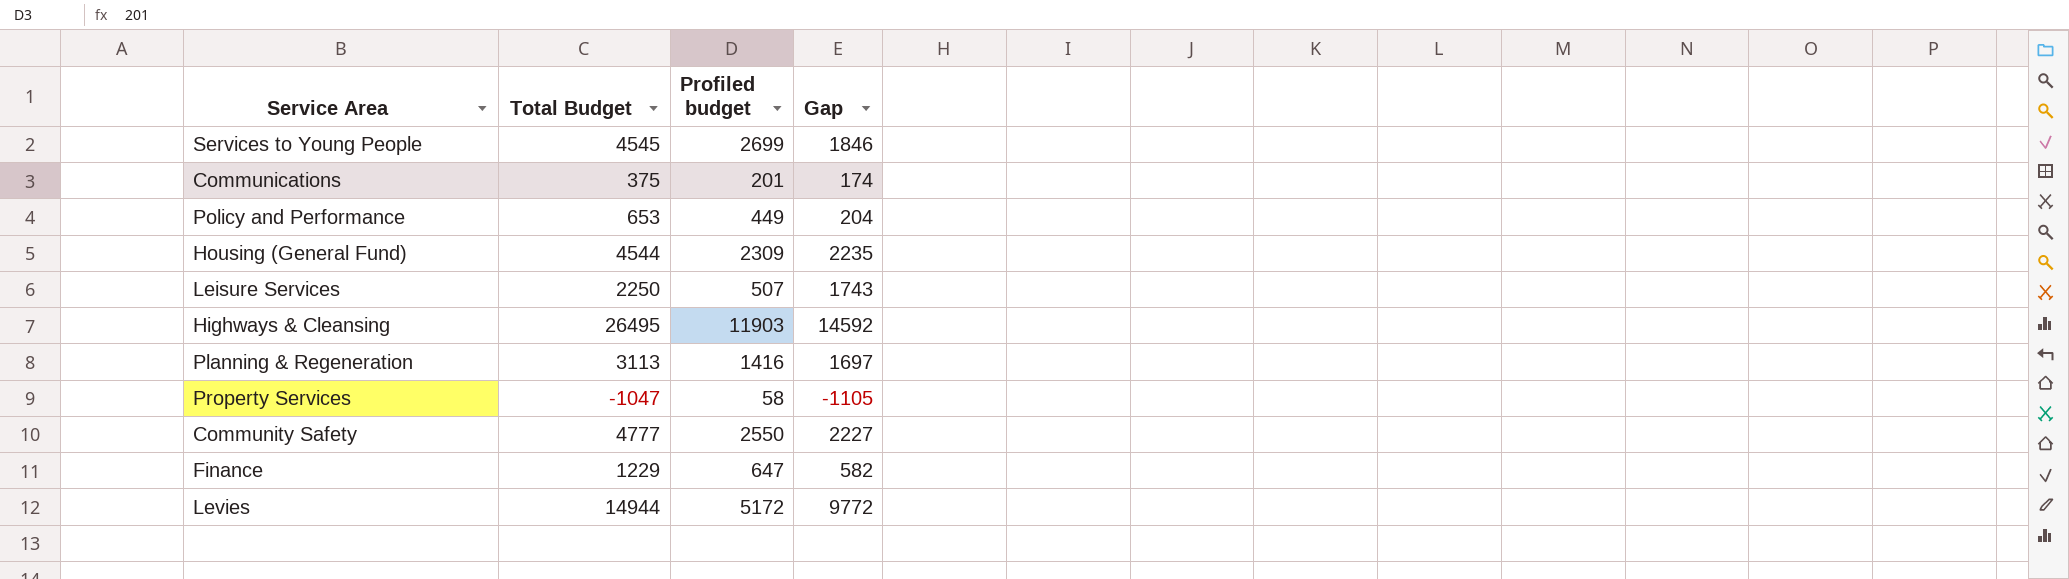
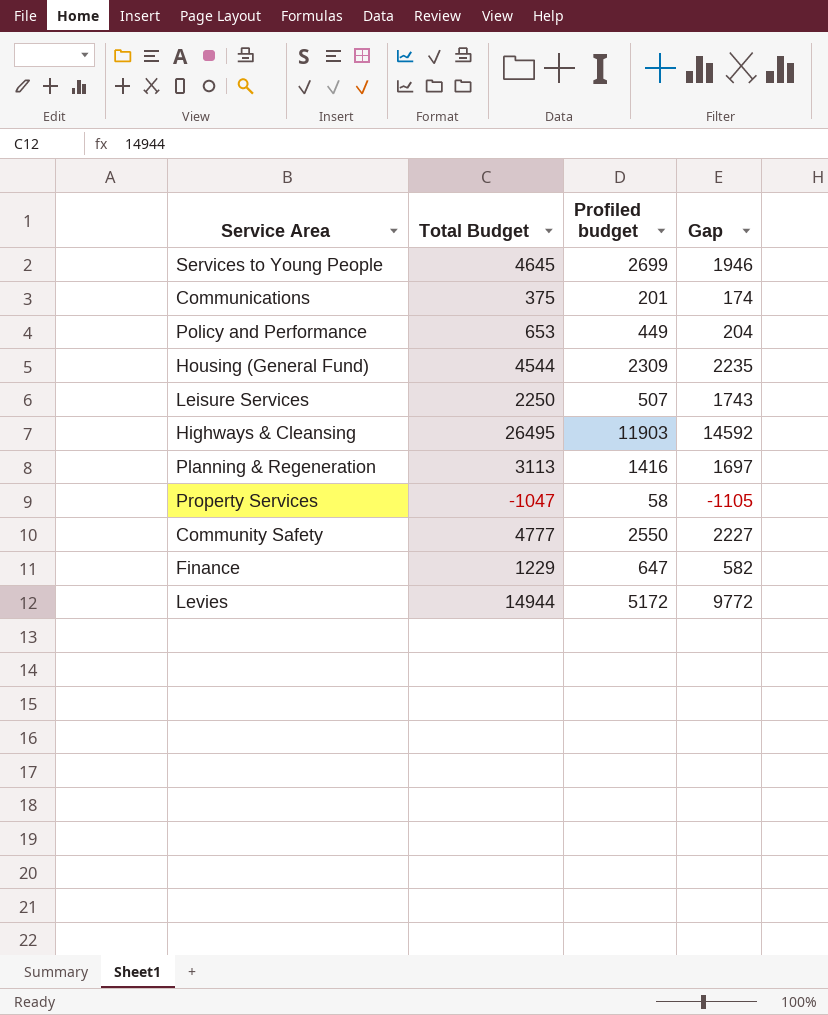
Services to Young People | Total Budget: 4545 -> 4645
Services to Young People | Gap: 1846 -> 1946

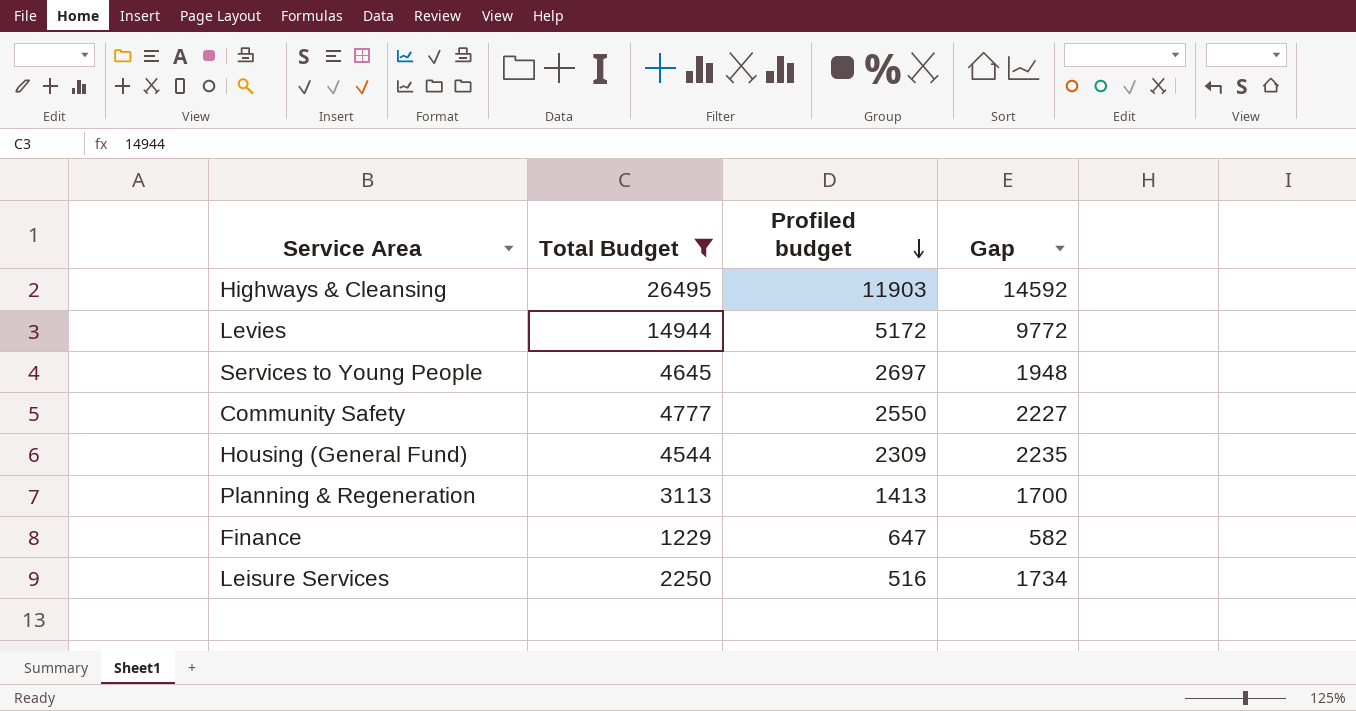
filter: none -> Total Budget >= 1229
row order: none -> Profiled budget descending
Services to Young People | Profiled budget: 2699 -> 2697
Services to Young People | Gap: 1946 -> 1948
Planning & Regeneration | Profiled budget: 1416 -> 1413
Planning & Regeneration | Gap: 1697 -> 1700
Leisure Services | Profiled budget: 507 -> 516
Leisure Services | Gap: 1743 -> 1734

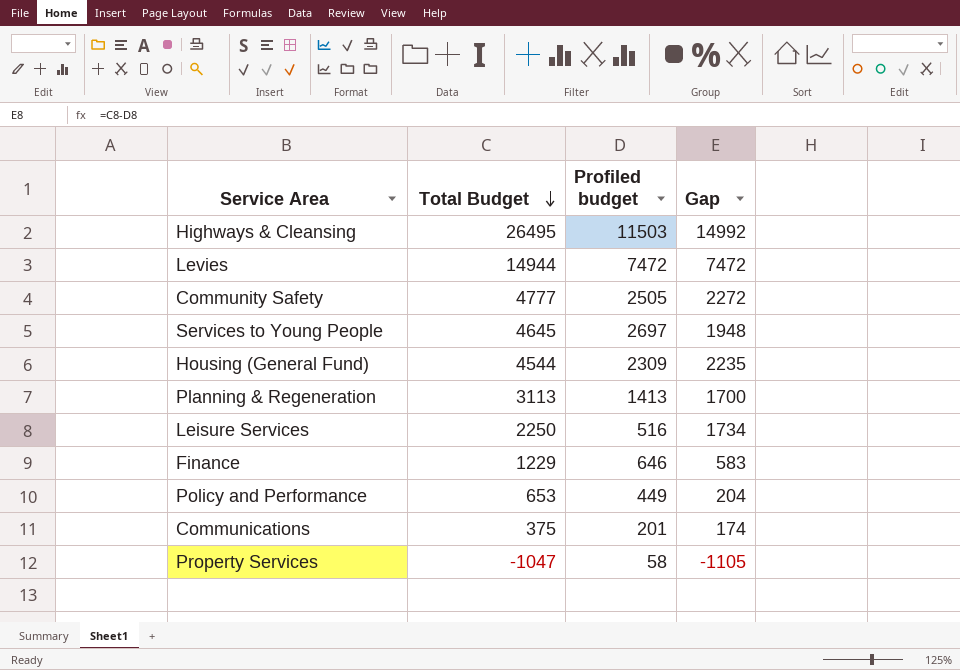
filter: Total Budget >= 1229 -> none
row order: Profiled budget descending -> Total Budget descending
Highways & Cleansing | Profiled budget: 11903 -> 11503
Highways & Cleansing | Gap: 14592 -> 14992
Levies | Profiled budget: 5172 -> 7472
Levies | Gap: 9772 -> 7472
Community Safety | Profiled budget: 2550 -> 2505
Community Safety | Gap: 2227 -> 2272
Finance | Profiled budget: 647 -> 646
Finance | Gap: 582 -> 583

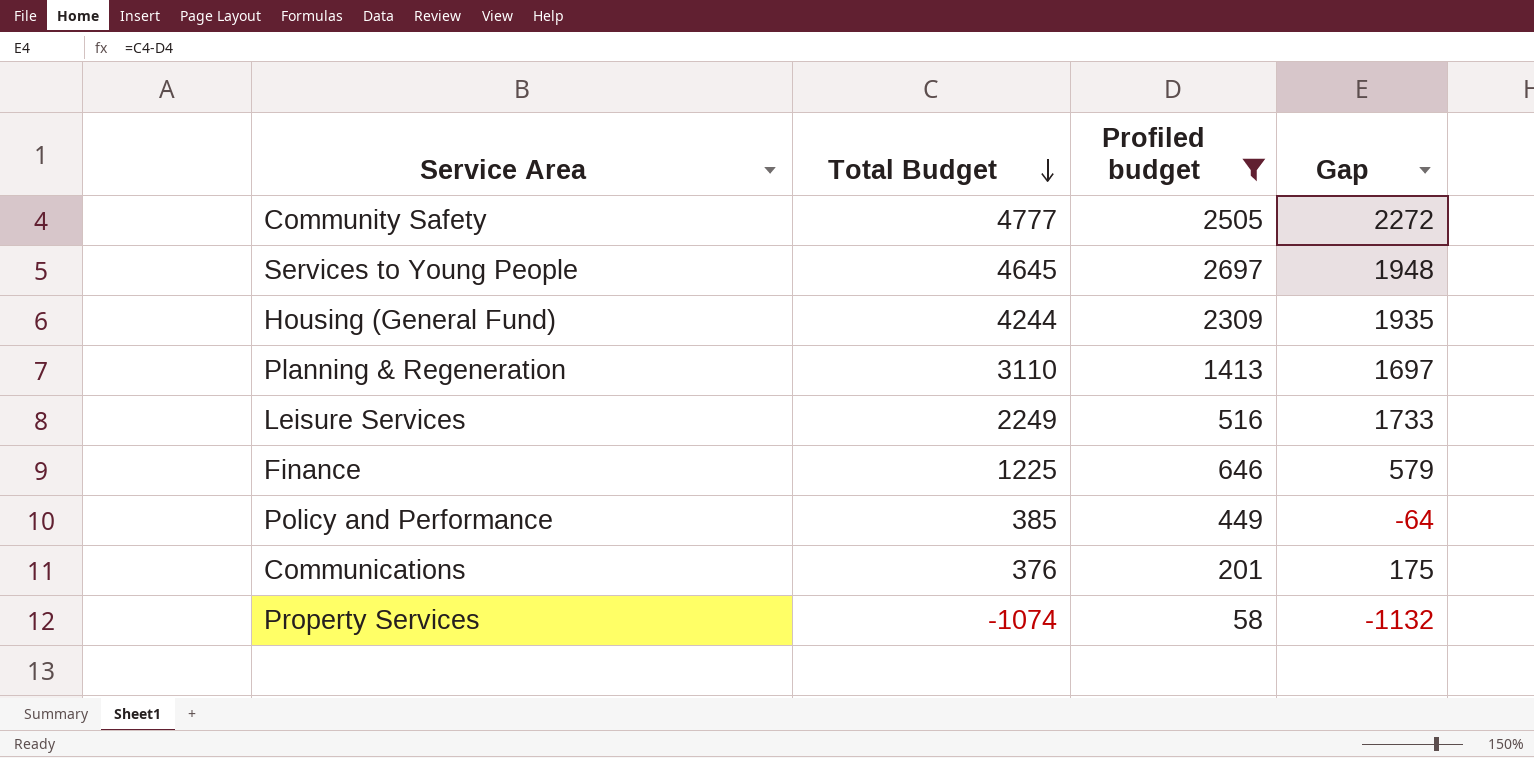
filter: none -> Profiled budget <= 2697
Housing (General Fund) | Total Budget: 4544 -> 4244
Housing (General Fund) | Gap: 2235 -> 1935
Planning & Regeneration | Total Budget: 3113 -> 3110
Planning & Regeneration | Gap: 1700 -> 1697
Leisure Services | Total Budget: 2250 -> 2249
Leisure Services | Gap: 1734 -> 1733
Finance | Total Budget: 1229 -> 1225
Finance | Gap: 583 -> 579
Policy and Performance | Total Budget: 653 -> 385
Policy and Performance | Gap: 204 -> -64
Communications | Total Budget: 375 -> 376
Communications | Gap: 174 -> 175
Property Services | Total Budget: -1047 -> -1074
Property Services | Gap: -1105 -> -1132

